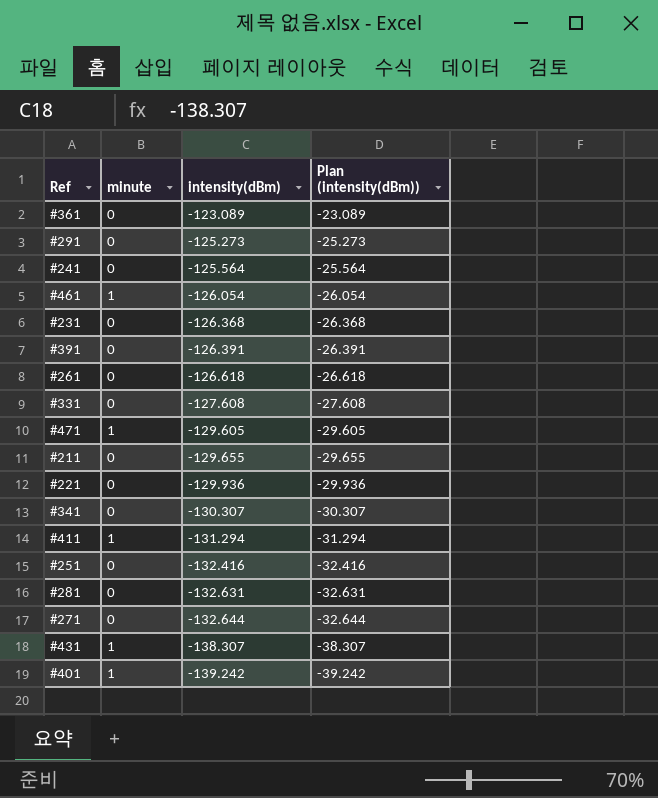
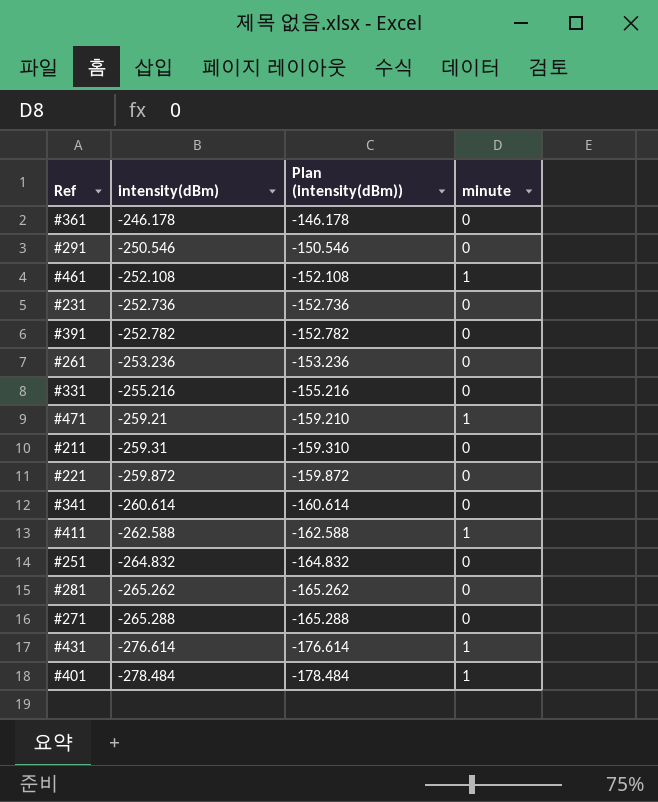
column minute | position: 2 -> 4
row #241: 0 | -125.564 | -25.564 -> none
#361 | intensity(dBm): -123.089 -> -246.178
#361 | Plan (intensity(dBm)): -23.089 -> -146.178
#291 | intensity(dBm): -125.273 -> -250.546
#291 | Plan (intensity(dBm)): -25.273 -> -150.546
#461 | intensity(dBm): -126.054 -> -252.108
#461 | Plan (intensity(dBm)): -26.054 -> -152.108
#231 | intensity(dBm): -126.368 -> -252.736
#231 | Plan (intensity(dBm)): -26.368 -> -152.736
#391 | intensity(dBm): -126.391 -> -252.782
#391 | Plan (intensity(dBm)): -26.391 -> -152.782
#261 | intensity(dBm): -126.618 -> -253.236
#261 | Plan (intensity(dBm)): -26.618 -> -153.236
#331 | intensity(dBm): -127.608 -> -255.216
#331 | Plan (intensity(dBm)): -27.608 -> -155.216
#471 | intensity(dBm): -129.605 -> -259.21
#471 | Plan (intensity(dBm)): -29.605 -> -159.210
#211 | intensity(dBm): -129.655 -> -259.31
#211 | Plan (intensity(dBm)): -29.655 -> -159.310
#221 | intensity(dBm): -129.936 -> -259.872
#221 | Plan (intensity(dBm)): -29.936 -> -159.872
#341 | intensity(dBm): -130.307 -> -260.614
#341 | Plan (intensity(dBm)): -30.307 -> -160.614
#411 | intensity(dBm): -131.294 -> -262.588
#411 | Plan (intensity(dBm)): -31.294 -> -162.588
#251 | intensity(dBm): -132.416 -> -264.832
#251 | Plan (intensity(dBm)): -32.416 -> -164.832
#281 | intensity(dBm): -132.631 -> -265.262
#281 | Plan (intensity(dBm)): -32.631 -> -165.262
#271 | intensity(dBm): -132.644 -> -265.288
#271 | Plan (intensity(dBm)): -32.644 -> -165.288
#431 | intensity(dBm): -138.307 -> -276.614
#431 | Plan (intensity(dBm)): -38.307 -> -176.614
#401 | intensity(dBm): -139.242 -> -278.484
#401 | Plan (intensity(dBm)): -39.242 -> -178.484

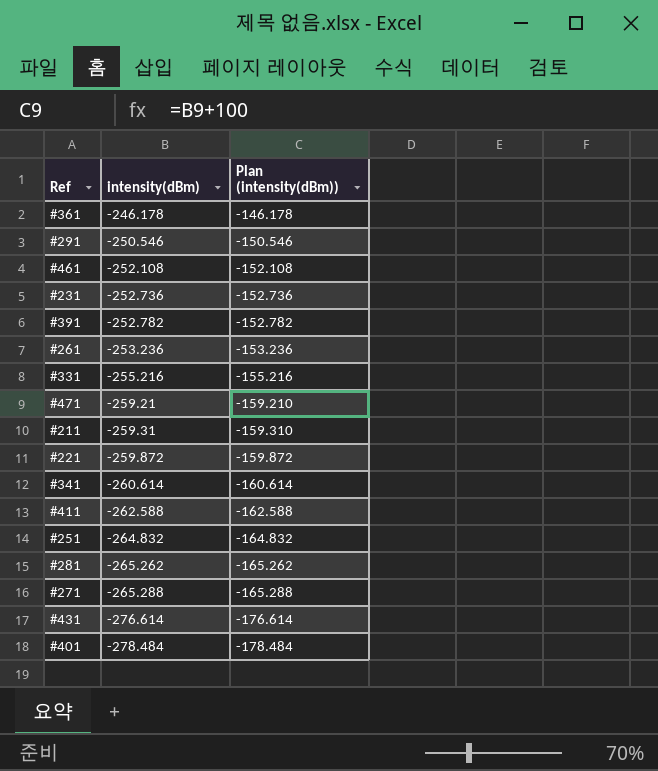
column minute | position: 4 -> none

